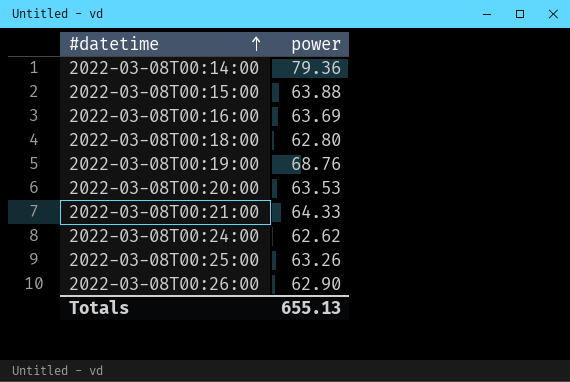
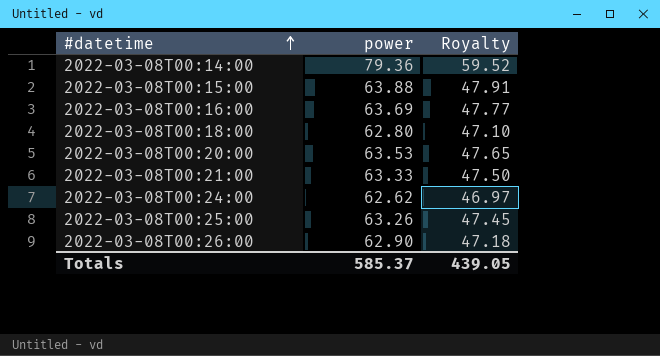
column Royalty | formula: none -> [power] * 0.75
row 2022-03-08T00:19:00: 68.76 -> none
2022-03-08T00:21:00 | power: 64.33 -> 63.33
Totals | power: 655.13 -> 585.37

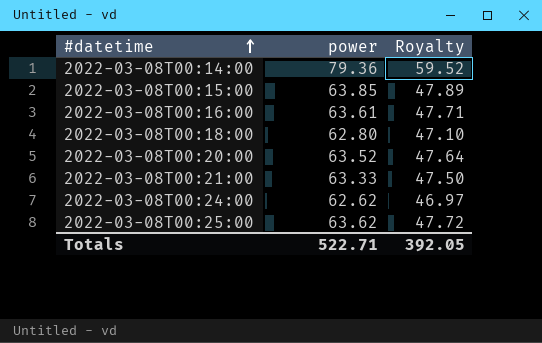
row 2022-03-08T00:26:00: 62.90 | 47.18 -> none
2022-03-08T00:15:00 | power: 63.88 -> 63.85
2022-03-08T00:15:00 | Royalty: 47.91 -> 47.89
2022-03-08T00:16:00 | power: 63.69 -> 63.61
2022-03-08T00:16:00 | Royalty: 47.77 -> 47.71
2022-03-08T00:20:00 | power: 63.53 -> 63.52
2022-03-08T00:20:00 | Royalty: 47.65 -> 47.64
2022-03-08T00:25:00 | power: 63.26 -> 63.62
2022-03-08T00:25:00 | Royalty: 47.45 -> 47.72
Totals | power: 585.37 -> 522.71
Totals | Royalty: 439.05 -> 392.05

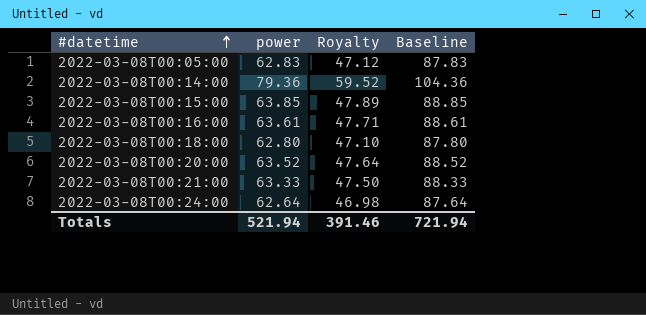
column Baseline | formula: none -> [power] + 25
row 2022-03-08T00:25:00: 63.62 | 47.72 -> none
row 2022-03-08T00:05:00: none -> 62.83 | 47.12 | 87.83
2022-03-08T00:24:00 | power: 62.62 -> 62.64
2022-03-08T00:24:00 | Royalty: 46.97 -> 46.98
Totals | power: 522.71 -> 521.94
Totals | Royalty: 392.05 -> 391.46

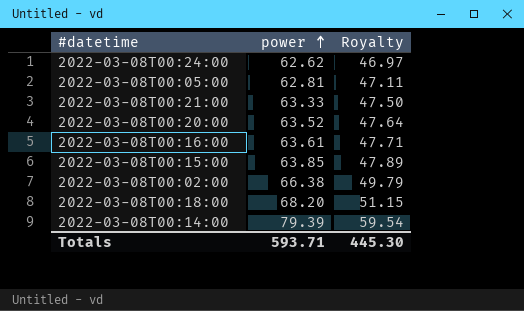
row order: #datetime ascending -> power ascending
column Baseline | formula: [power] + 25 -> none
2022-03-08T00:24:00 | power: 62.64 -> 62.62
2022-03-08T00:24:00 | Royalty: 46.98 -> 46.97
2022-03-08T00:05:00 | power: 62.83 -> 62.81
2022-03-08T00:05:00 | Royalty: 47.12 -> 47.11
row 2022-03-08T00:02:00: none -> 66.38 | 49.79
2022-03-08T00:18:00 | power: 62.80 -> 68.20
2022-03-08T00:18:00 | Royalty: 47.10 -> 51.15
2022-03-08T00:14:00 | power: 79.36 -> 79.39
2022-03-08T00:14:00 | Royalty: 59.52 -> 59.54
Totals | power: 521.94 -> 593.71
Totals | Royalty: 391.46 -> 445.30

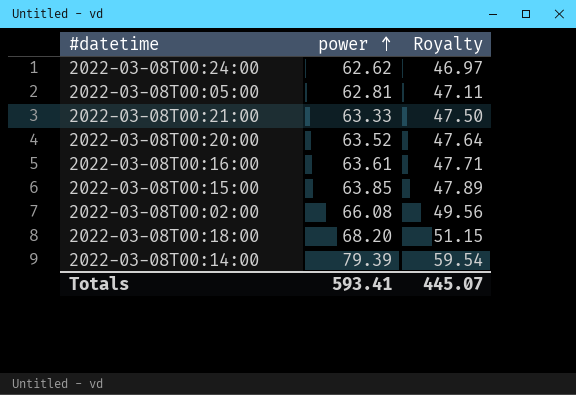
2022-03-08T00:02:00 | power: 66.38 -> 66.08
2022-03-08T00:02:00 | Royalty: 49.79 -> 49.56
Totals | power: 593.71 -> 593.41
Totals | Royalty: 445.30 -> 445.07

